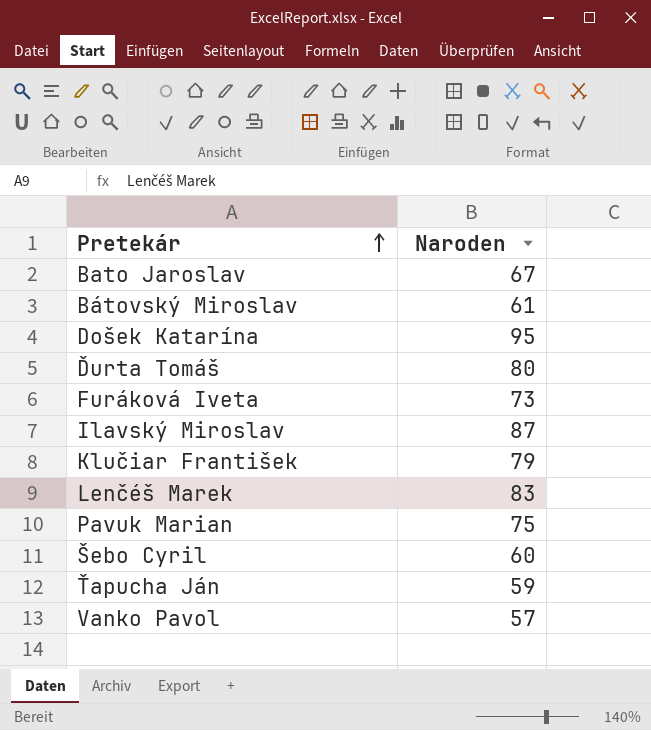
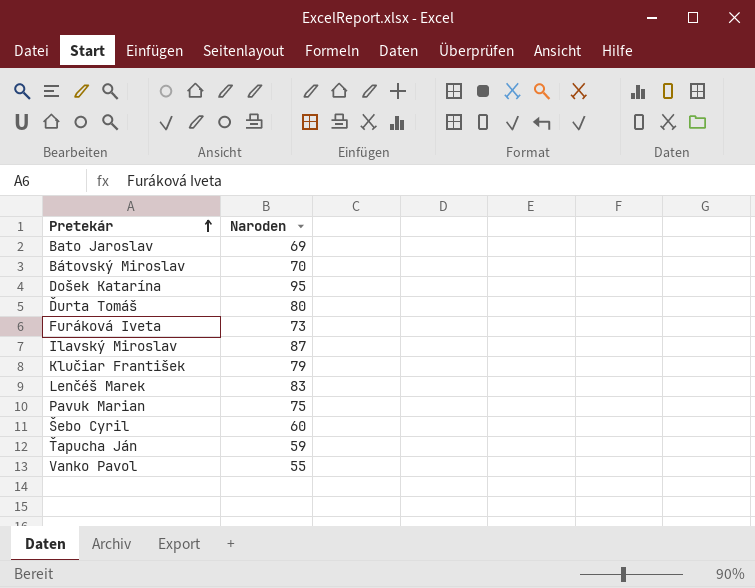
Bato Jaroslav | Naroden: 67 -> 69
Bátovský Miroslav | Naroden: 61 -> 70
Vanko Pavol | Naroden: 57 -> 55

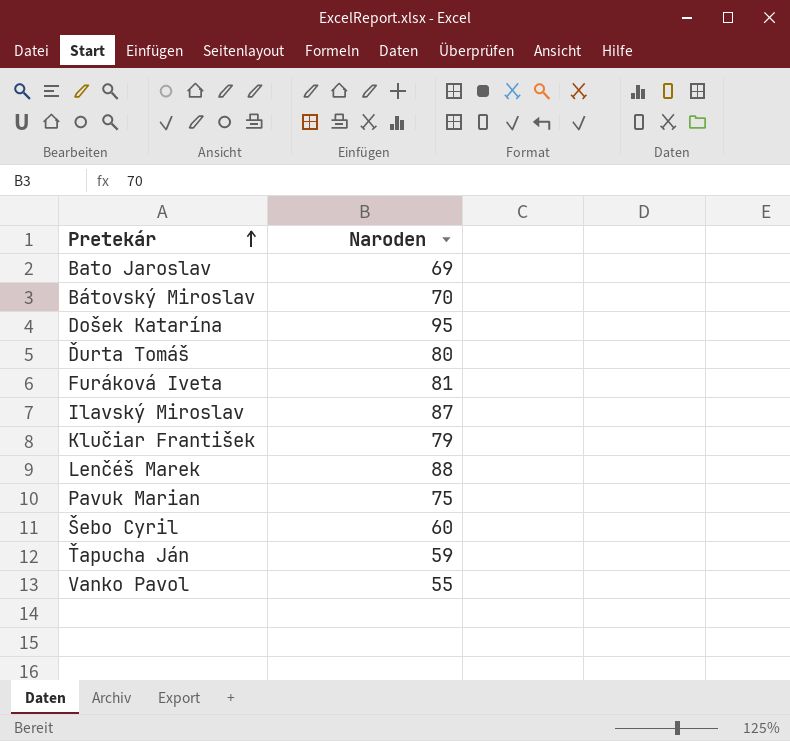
Furáková Iveta | Naroden: 73 -> 81
Lenčéš Marek | Naroden: 83 -> 88

